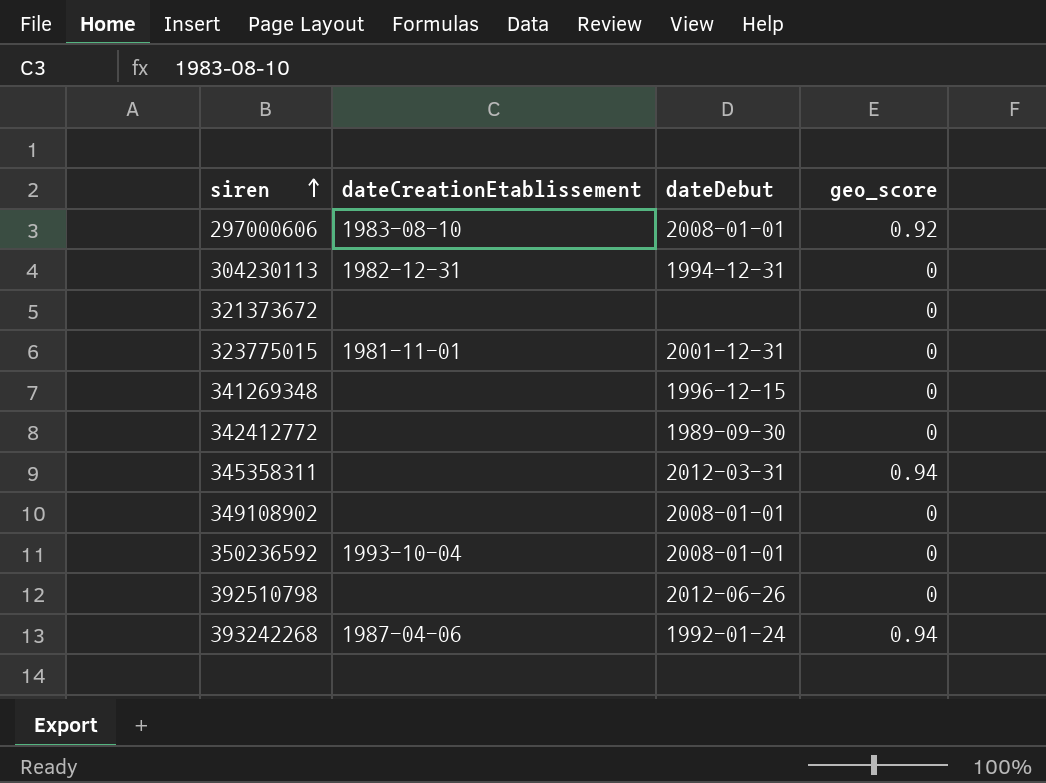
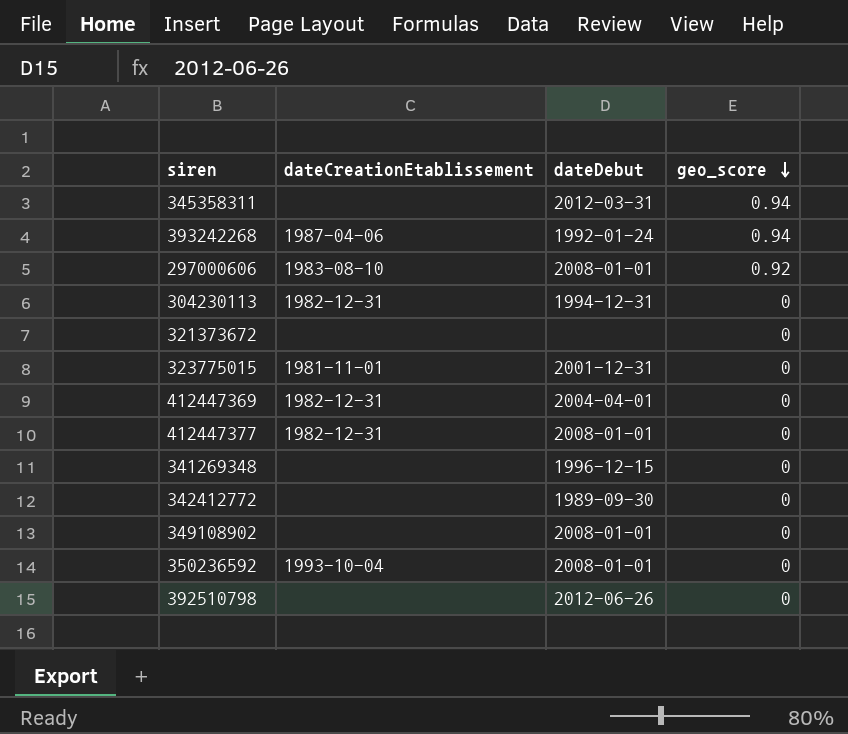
row order: siren ascending -> geo_score descending
row 412447369: none -> 1982-12-31 | 2004-04-01 | 0
row 412447377: none -> 1982-12-31 | 2008-01-01 | 0

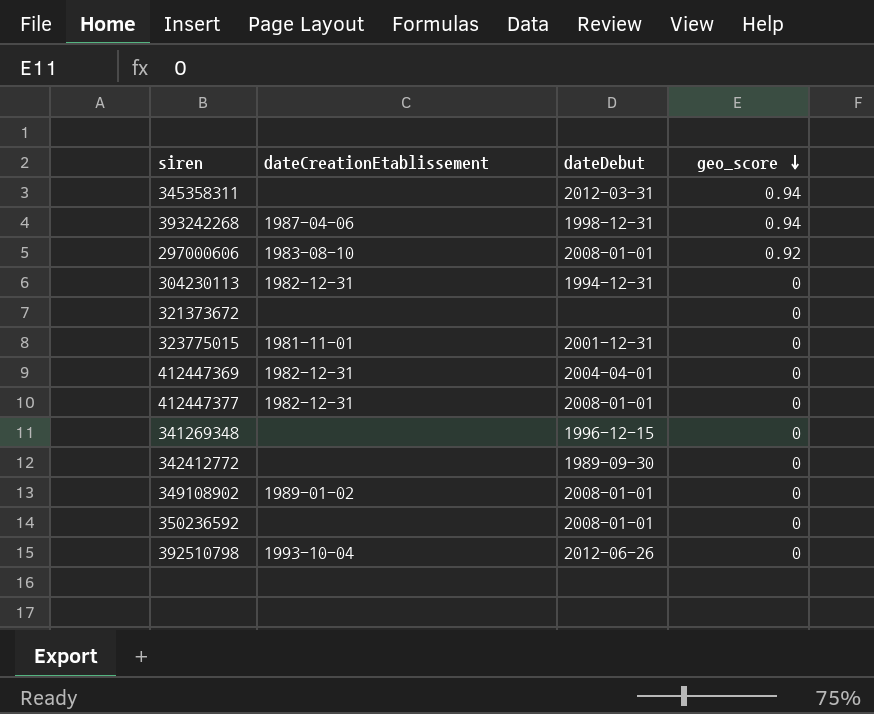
393242268 | dateDebut: 1992-01-24 -> 1998-12-31
349108902 | dateCreationEtablissement: none -> 1989-01-02
350236592 | dateCreationEtablissement: 1993-10-04 -> none
392510798 | dateCreationEtablissement: none -> 1993-10-04

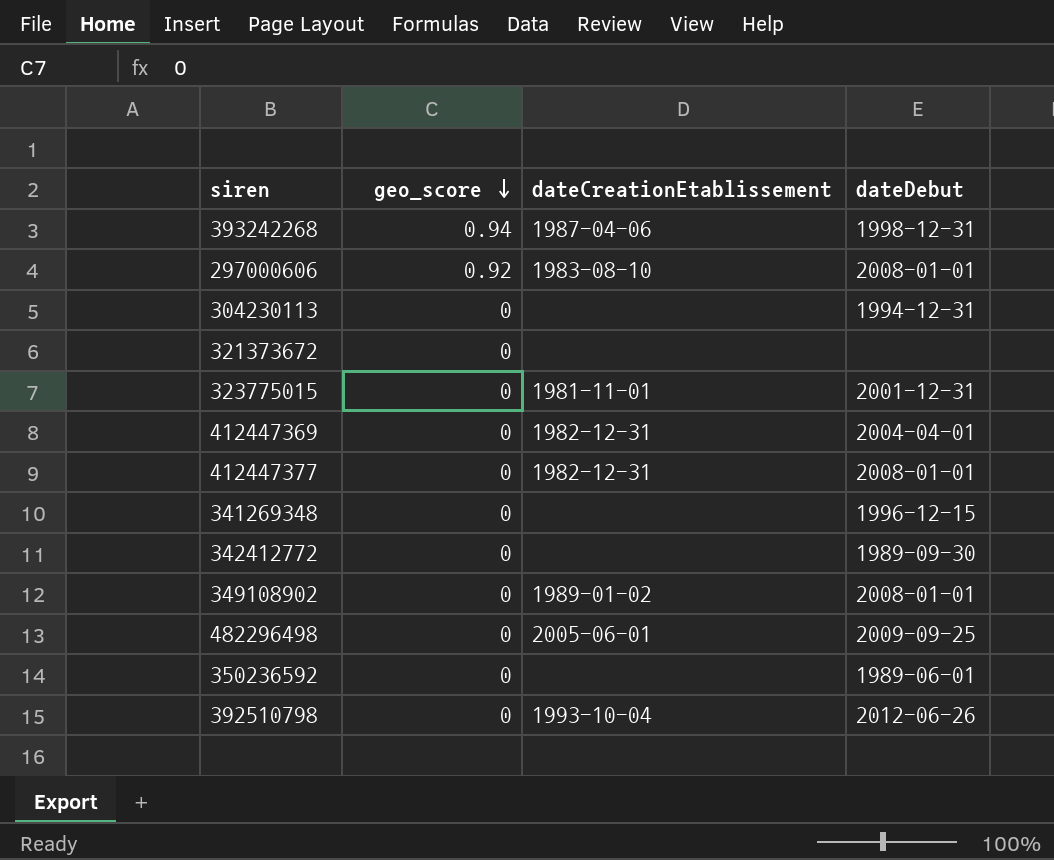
column geo_score | position: 4 -> 2
row 345358311: none | 2012-03-31 | 0.94 -> none
304230113 | dateCreationEtablissement: 1982-12-31 -> none
row 482296498: none -> 0 | 2005-06-01 | 2009-09-25
350236592 | dateDebut: 2008-01-01 -> 1989-06-01

